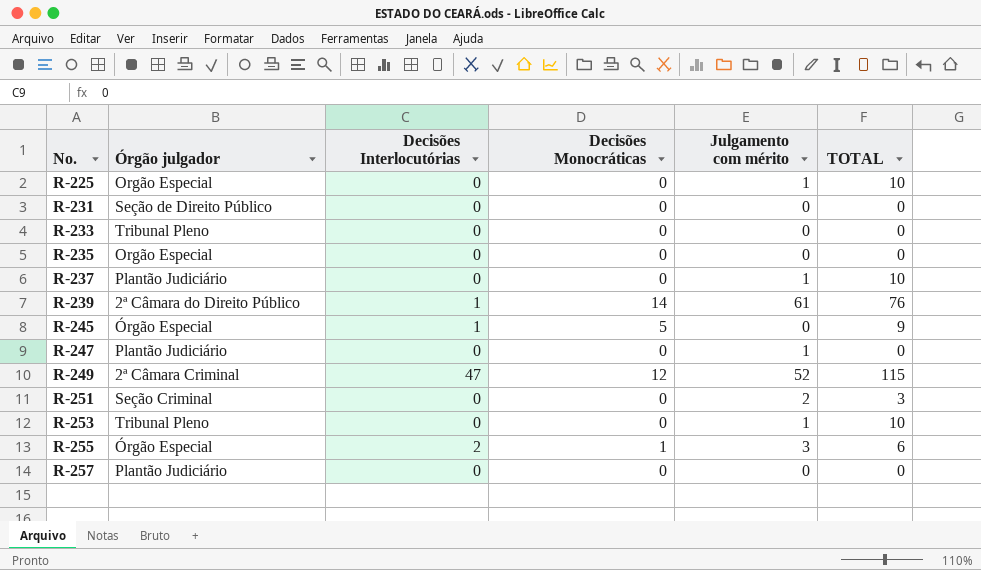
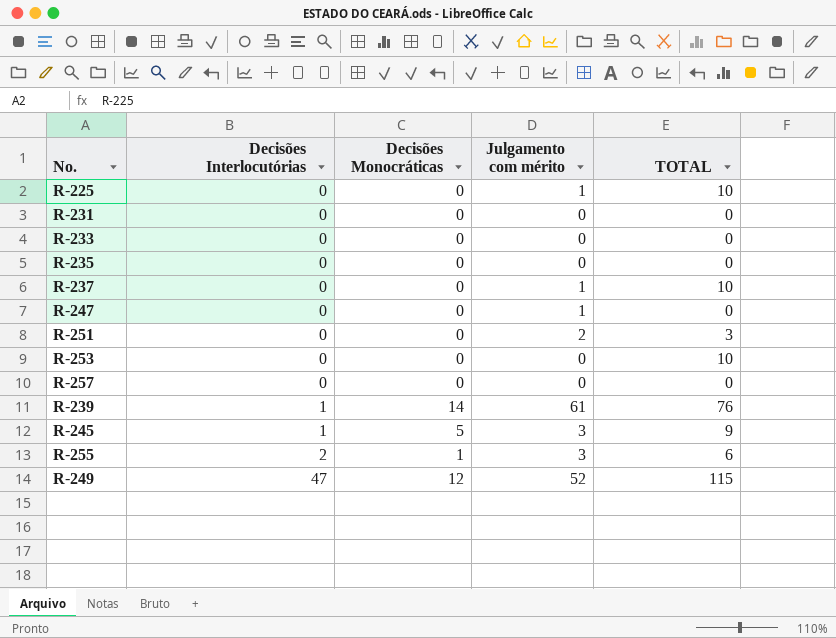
row order: No. ascending -> Decisões Interlocutórias ascending
column Órgão julgador | position: 2 -> none
R-253 | Julgamento com mérito: 1 -> 0
R-245 | Julgamento com mérito: 0 -> 3

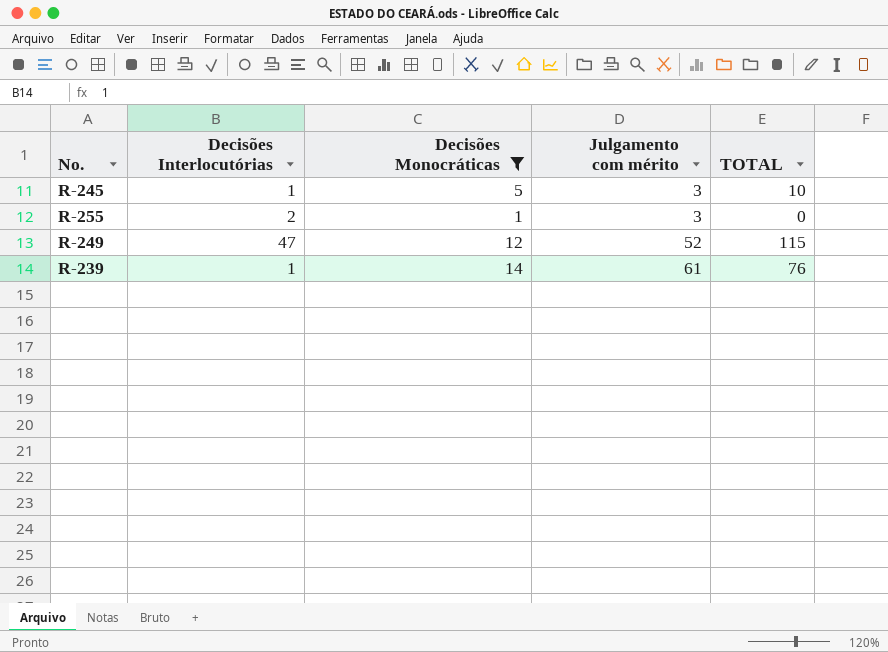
filter: none -> Decisões Monocráticas != 0
row order: Decisões Interlocutórias ascending -> Julgamento com mérito ascending
R-245 | TOTAL: 9 -> 10
R-255 | TOTAL: 6 -> 0

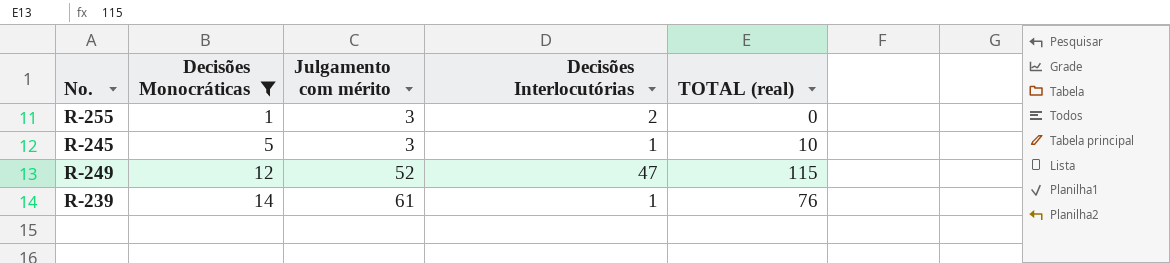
row order: Julgamento com mérito ascending -> Decisões Monocráticas ascending
column Decisões Interlocutórias | position: 2 -> 4
column name: TOTAL -> TOTAL (real)

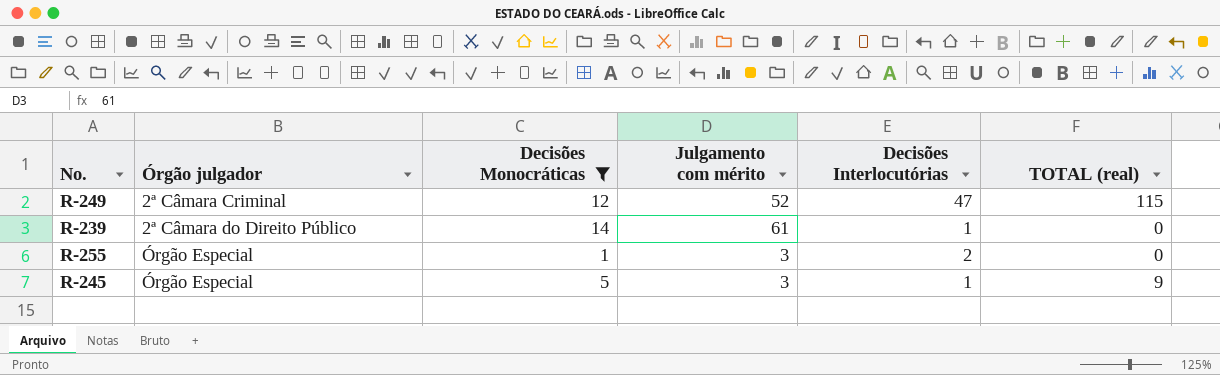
row order: Decisões Monocráticas ascending -> Órgão julgador ascending
column Órgão julgador | position: none -> 2
R-239 | TOTAL (real): 76 -> 0
R-245 | TOTAL (real): 10 -> 9

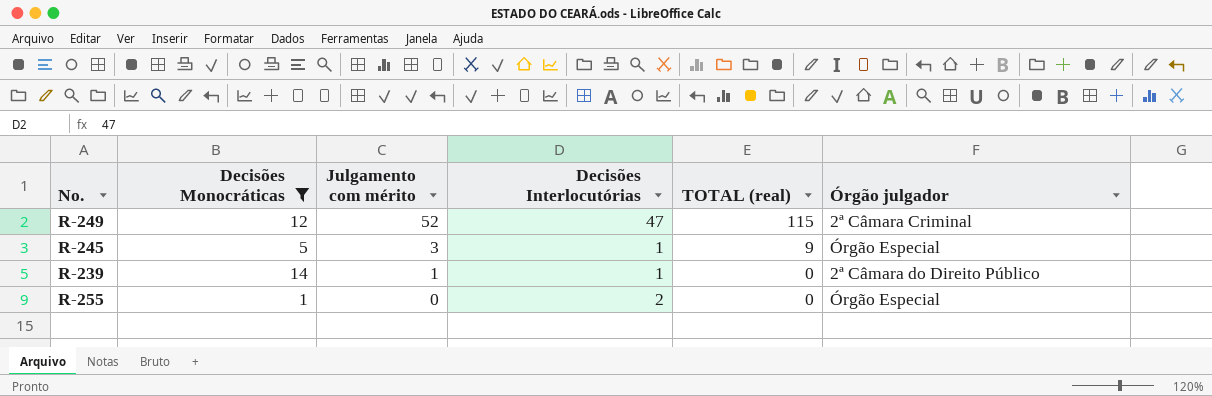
row order: Órgão julgador ascending -> Julgamento com mérito descending
column Órgão julgador | position: 2 -> 6
R-239 | Julgamento com mérito: 61 -> 1
R-255 | Julgamento com mérito: 3 -> 0

